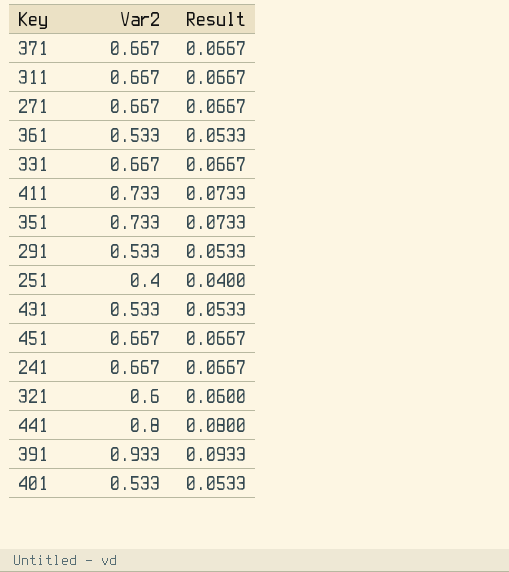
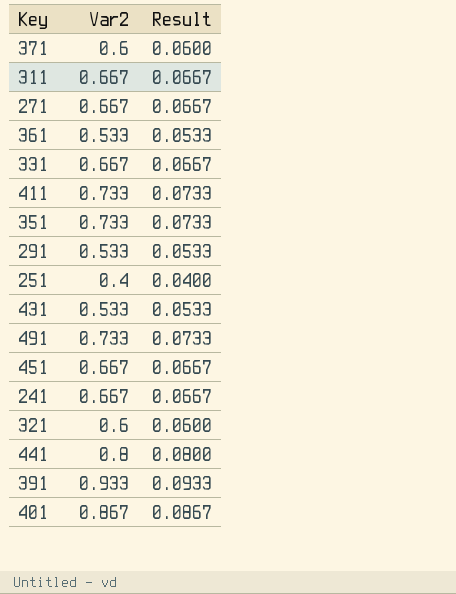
371 | Var2: 0.667 -> 0.6
371 | Result: 0.0667 -> 0.0600
row 491: none -> 0.733 | 0.0733
401 | Var2: 0.533 -> 0.867
401 | Result: 0.0533 -> 0.0867

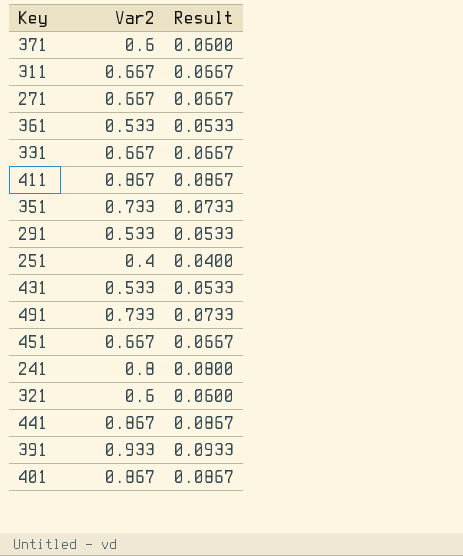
411 | Var2: 0.733 -> 0.867
411 | Result: 0.0733 -> 0.0867
241 | Var2: 0.667 -> 0.8
241 | Result: 0.0667 -> 0.0800
441 | Var2: 0.8 -> 0.867
441 | Result: 0.0800 -> 0.0867

